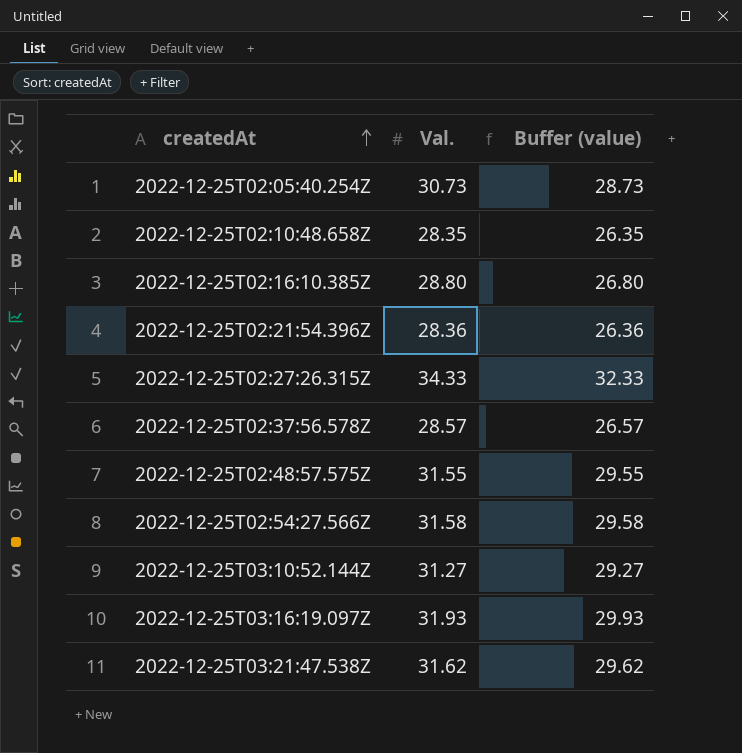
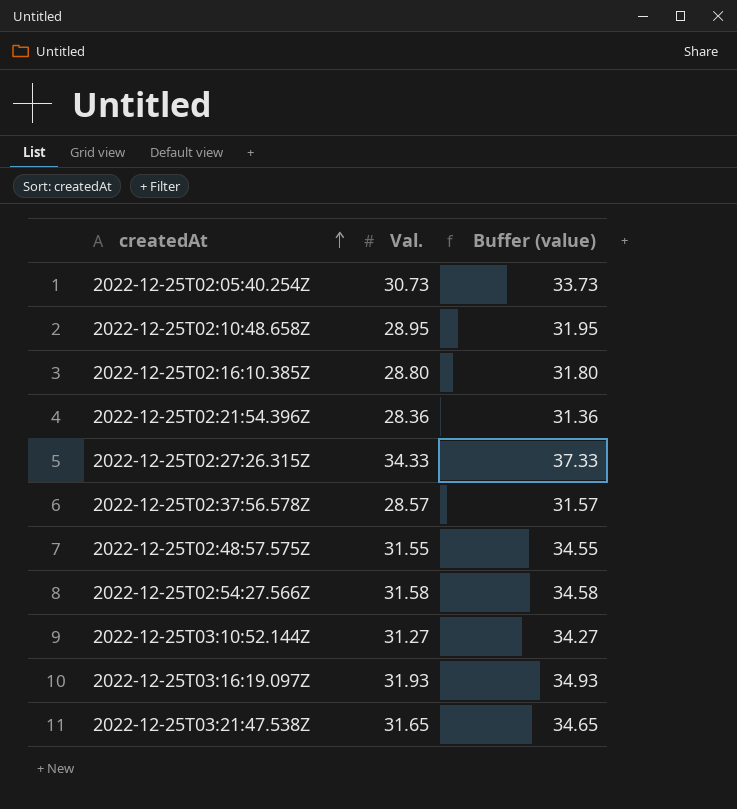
column Buffer (value) | formula: [Val.] - 2 -> [Val.] + 3
2022-12-25T02:10:48.658Z | Val.: 28.35 -> 28.95
2022-12-25T03:21:47.538Z | Val.: 31.62 -> 31.65

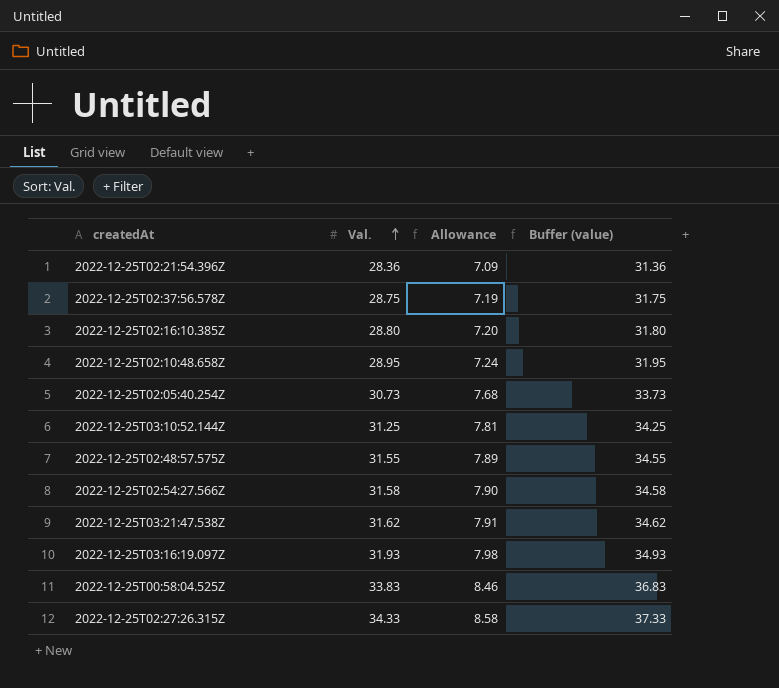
row order: createdAt ascending -> Val. ascending
column Allowance | formula: none -> [Val.] * 0.25
2022-12-25T02:37:56.578Z | Val.: 28.57 -> 28.75
2022-12-25T02:37:56.578Z | Buffer (value): 31.57 -> 31.75
2022-12-25T03:10:52.144Z | Val.: 31.27 -> 31.25
2022-12-25T03:10:52.144Z | Buffer (value): 34.27 -> 34.25
2022-12-25T03:21:47.538Z | Val.: 31.65 -> 31.62
2022-12-25T03:21:47.538Z | Buffer (value): 34.65 -> 34.62
row 2022-12-25T00:58:04.525Z: none -> 33.83 | 8.46 | 36.83

